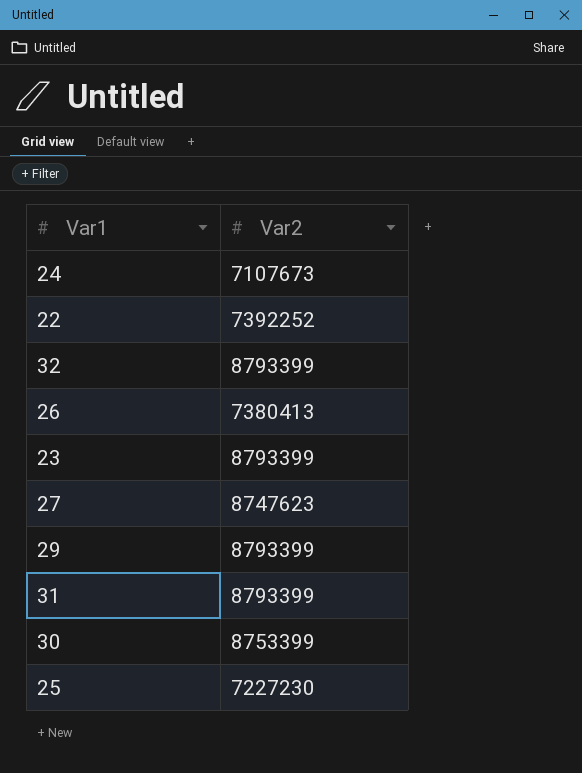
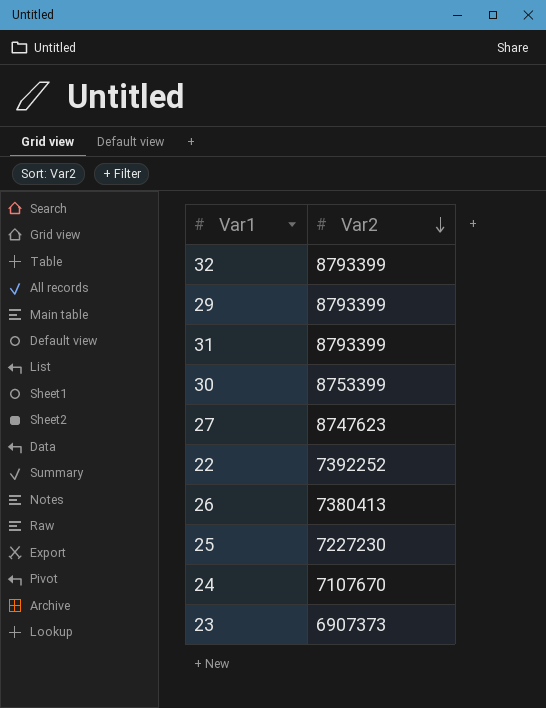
row order: none -> Var2 descending
24 | Var2: 7107673 -> 7107670
23 | Var2: 8793399 -> 6907373

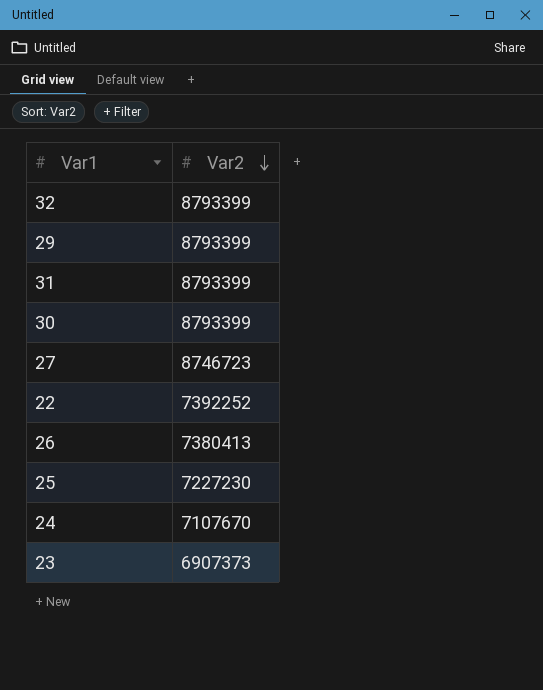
30 | Var2: 8753399 -> 8793399
27 | Var2: 8747623 -> 8746723

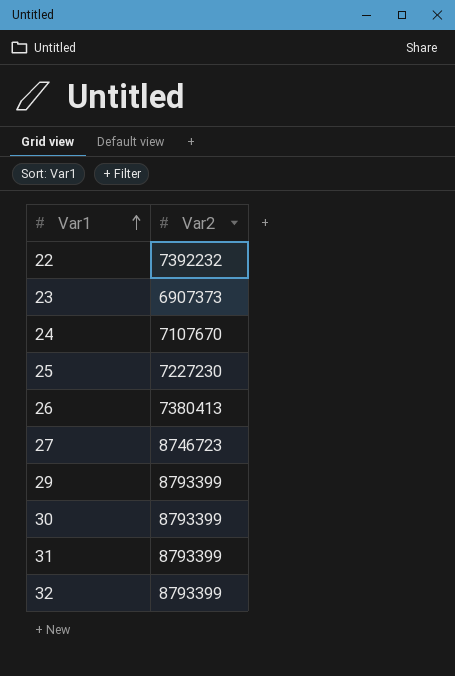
row order: Var2 descending -> Var1 ascending
22 | Var2: 7392252 -> 7392232

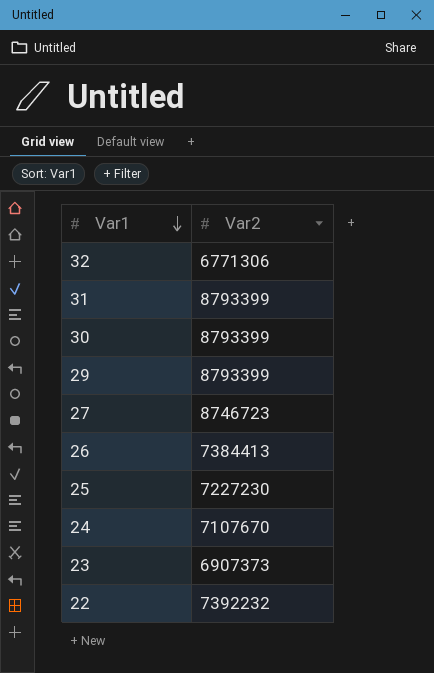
row order: Var1 ascending -> Var1 descending
32 | Var2: 8793399 -> 6771306
26 | Var2: 7380413 -> 7384413

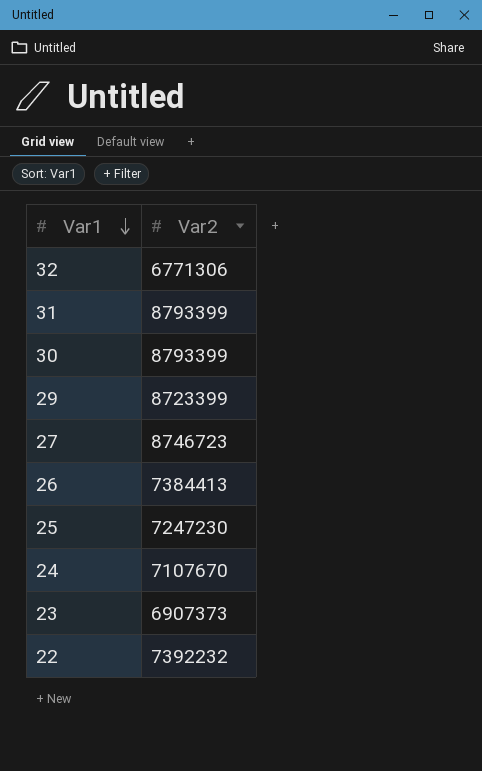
29 | Var2: 8793399 -> 8723399
25 | Var2: 7227230 -> 7247230

